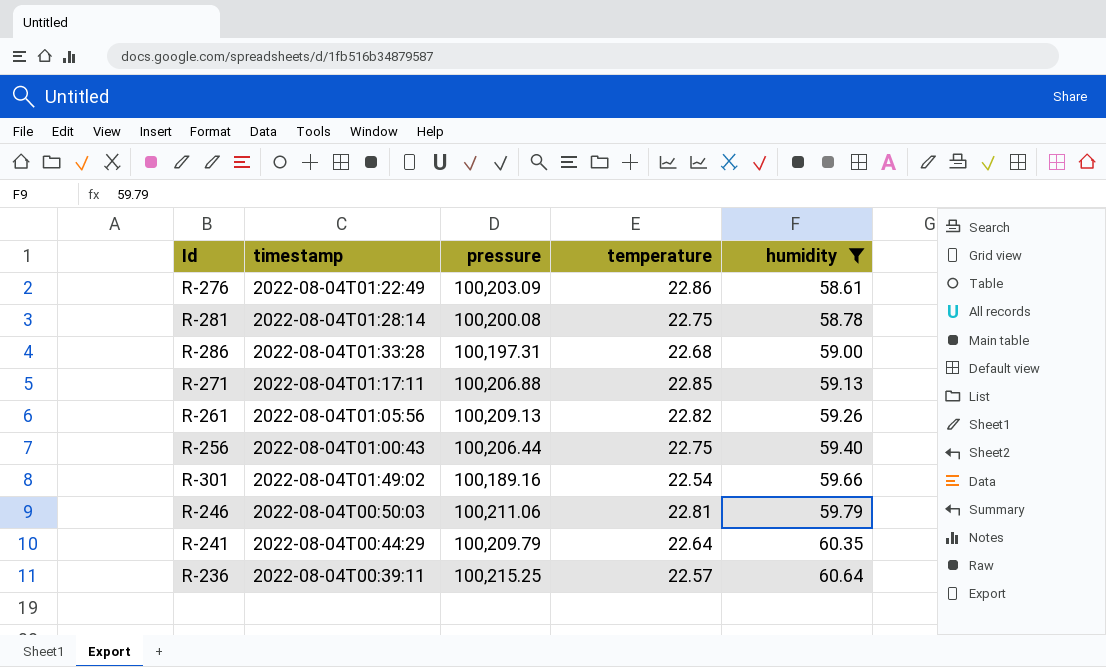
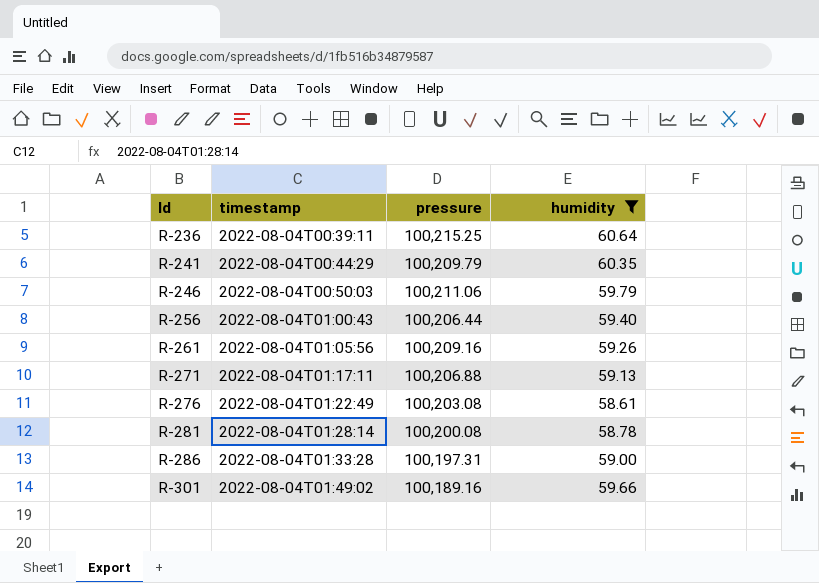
row order: humidity ascending -> Id ascending
column temperature | position: 4 -> none
R-261 | pressure: 100,209.13 -> 100,209.16
R-276 | pressure: 100,203.09 -> 100,203.08

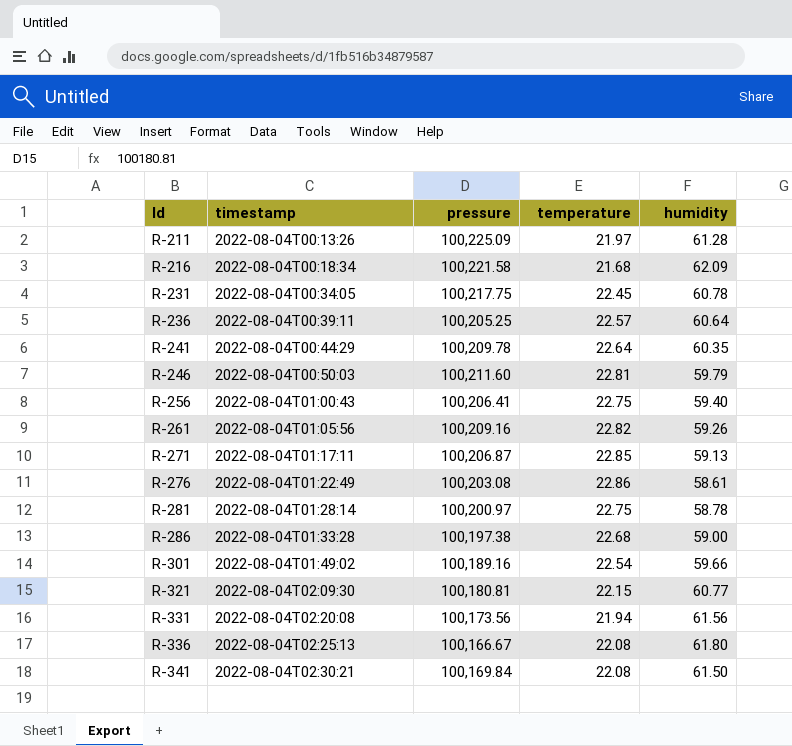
filter: humidity <= 60.64 -> none
column temperature | position: none -> 4
R-236 | pressure: 100,215.25 -> 100,205.25
R-241 | pressure: 100,209.79 -> 100,209.78
R-246 | pressure: 100,211.06 -> 100,211.60
R-256 | pressure: 100,206.44 -> 100,206.41
R-271 | pressure: 100,206.88 -> 100,206.87
R-281 | pressure: 100,200.08 -> 100,200.97
R-286 | pressure: 100,197.31 -> 100,197.38

